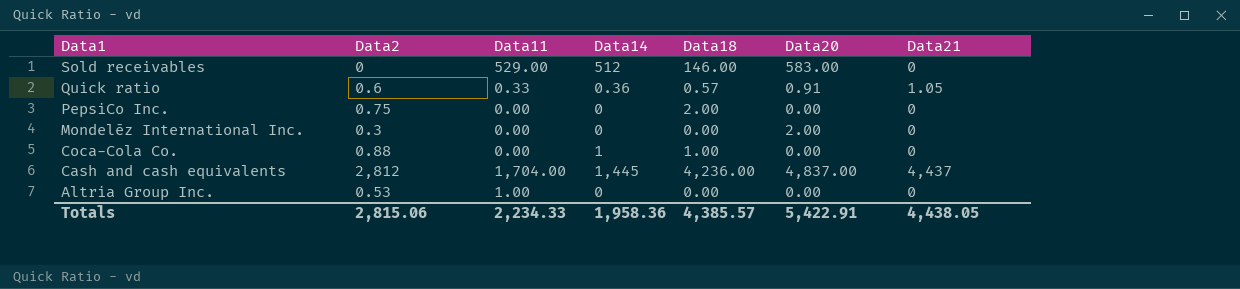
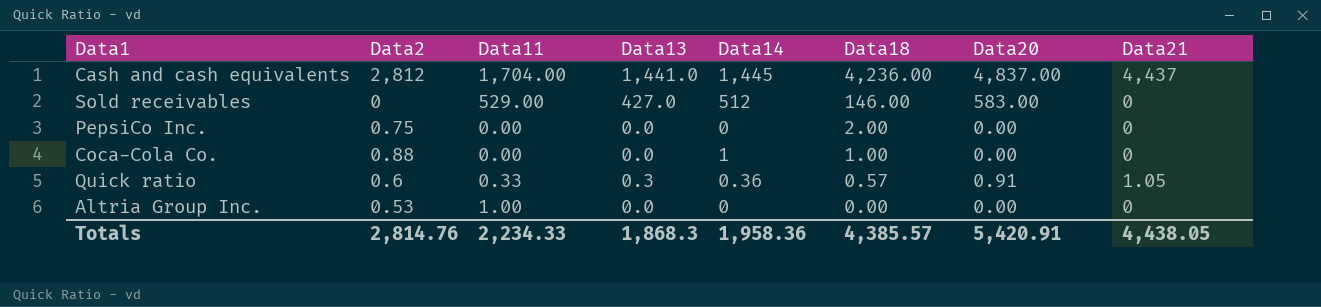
row order: Data1 descending -> Data18 descending
column Data13 | position: none -> 4
row Mondelēz International Inc.: 0.3 | 0.00 | 0 | 0.00 | 2.00 | 0 -> none
Totals | Data2: 2,815.06 -> 2,814.76
Totals | Data20: 5,422.91 -> 5,420.91

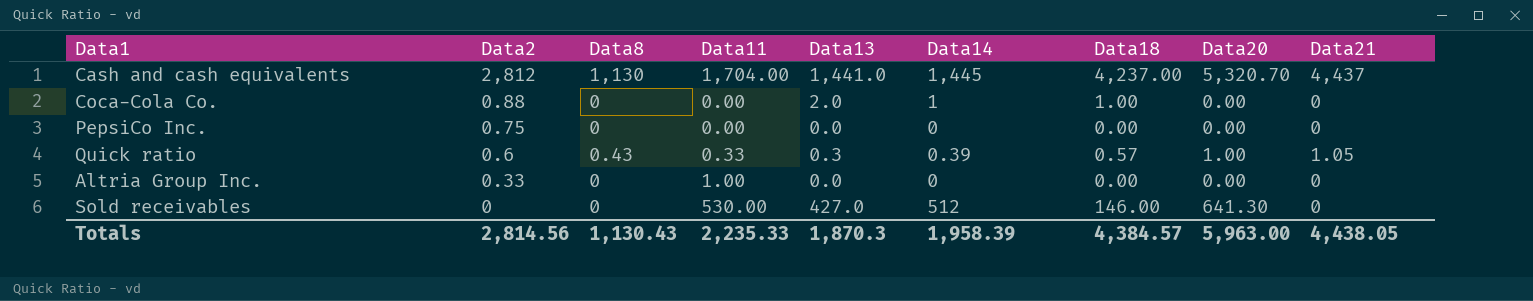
row order: Data18 descending -> Data2 descending
column Data8 | position: none -> 3
Cash and cash equivalents | Data18: 4,236.00 -> 4,237.00
Cash and cash equivalents | Data20: 4,837.00 -> 5,320.70
Coca-Cola Co. | Data13: 0.0 -> 2.0
PepsiCo Inc. | Data18: 2.00 -> 0.00
Quick ratio | Data14: 0.36 -> 0.39
Quick ratio | Data20: 0.91 -> 1.00
Altria Group Inc. | Data2: 0.53 -> 0.33
Sold receivables | Data11: 529.00 -> 530.00
Sold receivables | Data20: 583.00 -> 641.30
Totals | Data2: 2,814.76 -> 2,814.56
Totals | Data11: 2,234.33 -> 2,235.33
Totals | Data13: 1,868.3 -> 1,870.3
Totals | Data14: 1,958.36 -> 1,958.39
Totals | Data18: 4,385.57 -> 4,384.57
Totals | Data20: 5,420.91 -> 5,963.00

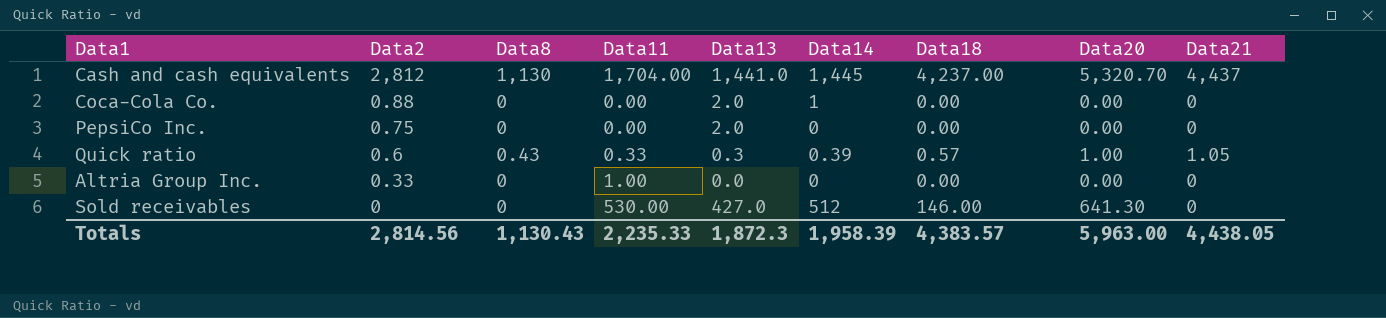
Coca-Cola Co. | Data18: 1.00 -> 0.00
PepsiCo Inc. | Data13: 0.0 -> 2.0
Totals | Data13: 1,870.3 -> 1,872.3
Totals | Data18: 4,384.57 -> 4,383.57

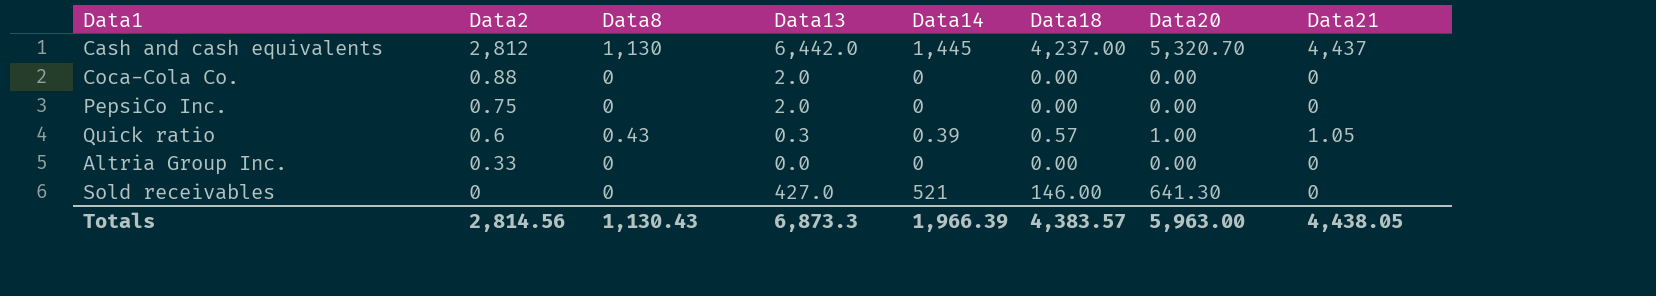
column Data11 | position: 4 -> none
Cash and cash equivalents | Data13: 1,441.0 -> 6,442.0
Coca-Cola Co. | Data14: 1 -> 0
Sold receivables | Data14: 512 -> 521
Totals | Data13: 1,872.3 -> 6,873.3
Totals | Data14: 1,958.39 -> 1,966.39

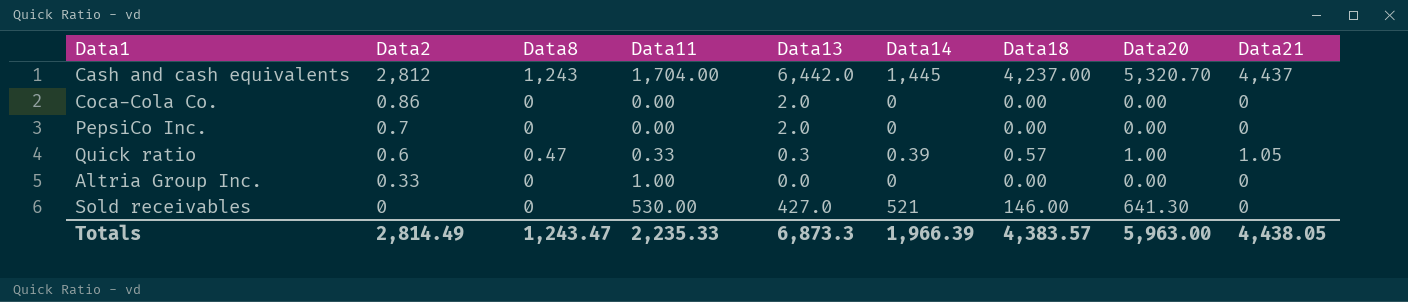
column Data11 | position: none -> 4
Cash and cash equivalents | Data8: 1,130 -> 1,243
Coca-Cola Co. | Data2: 0.88 -> 0.86
PepsiCo Inc. | Data2: 0.75 -> 0.7
Quick ratio | Data8: 0.43 -> 0.47
Totals | Data2: 2,814.56 -> 2,814.49
Totals | Data8: 1,130.43 -> 1,243.47

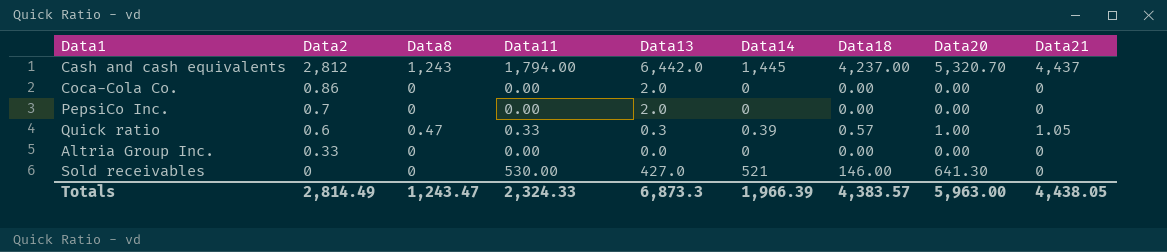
Cash and cash equivalents | Data11: 1,704.00 -> 1,794.00
Altria Group Inc. | Data11: 1.00 -> 0.00
Totals | Data11: 2,235.33 -> 2,324.33

